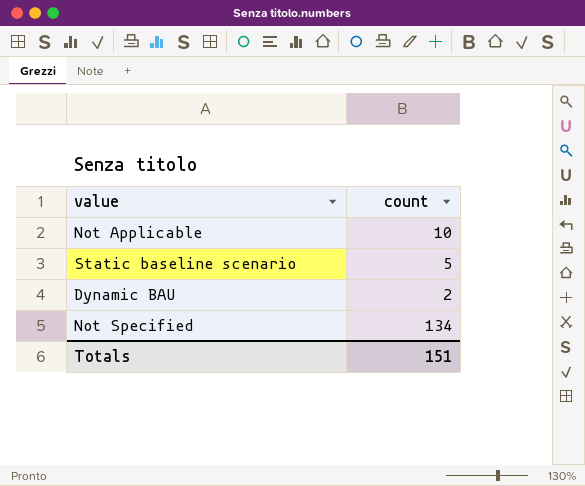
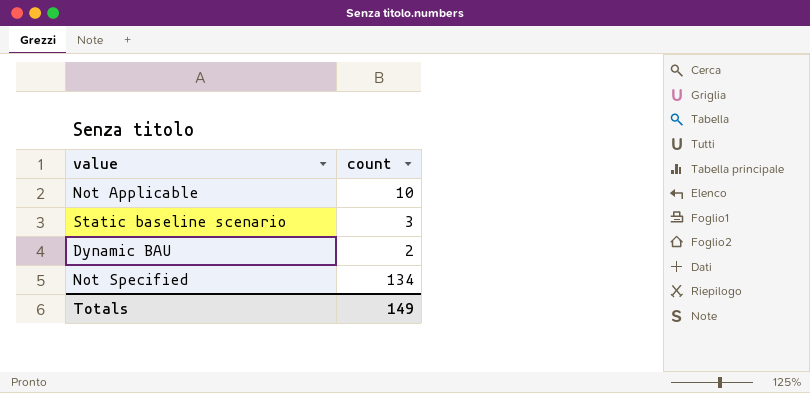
Static baseline scenario | count: 5 -> 3
Totals | count: 151 -> 149

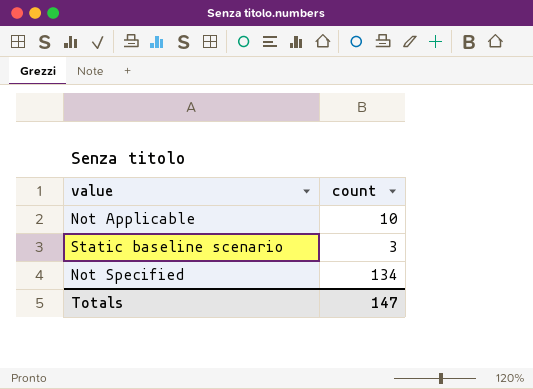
row Dynamic BAU: 2 -> none
Totals | count: 149 -> 147

